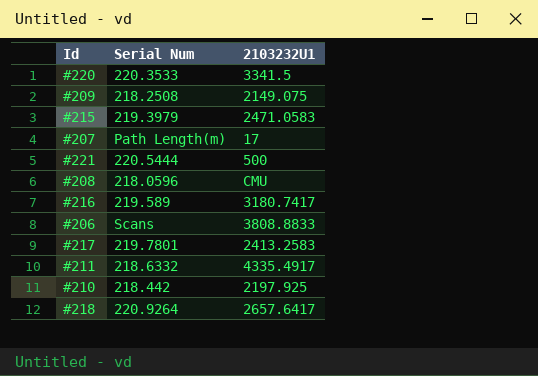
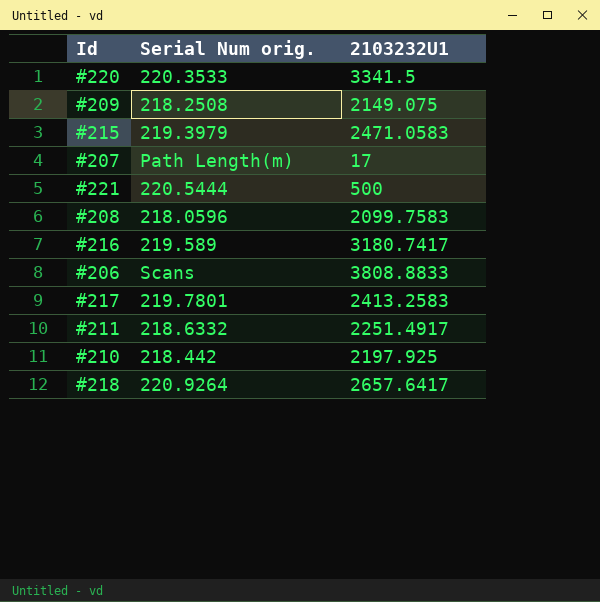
column name: Serial Num -> Serial Num orig.
#208 | 2103232U1: CMU -> 2099.7583
#211 | 2103232U1: 4335.4917 -> 2251.4917

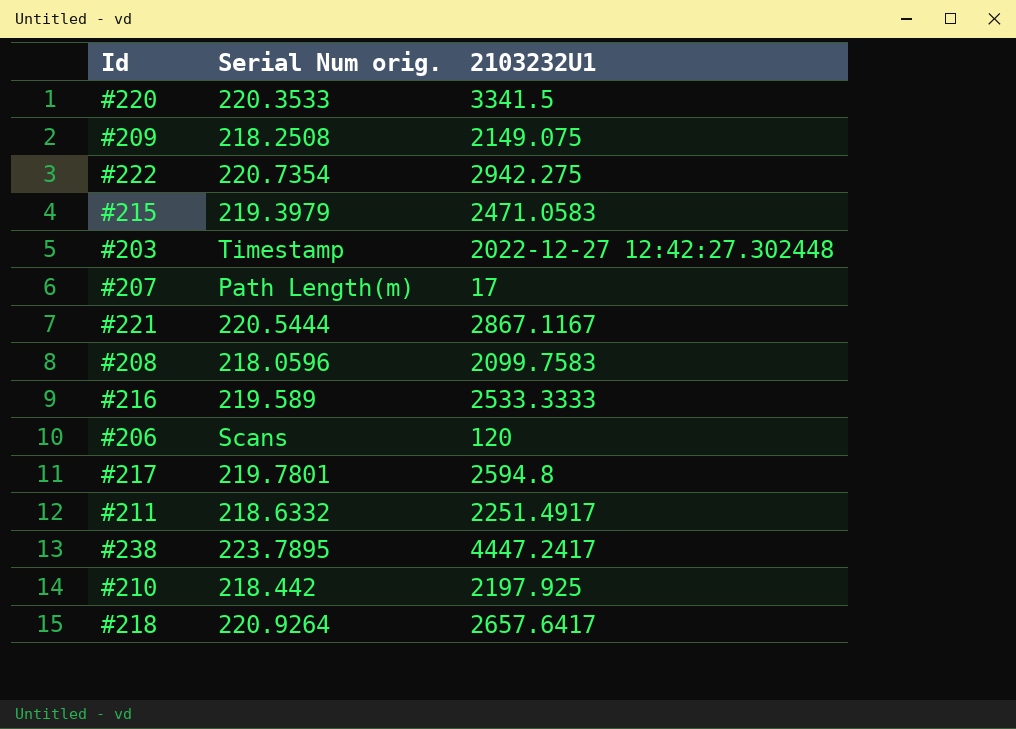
row #222: none -> 220.7354 | 2942.275
row #203: none -> Timestamp | 2022-12-27 12:42:27.302448
#221 | 2103232U1: 500 -> 2867.1167
#216 | 2103232U1: 3180.7417 -> 2533.3333
#206 | 2103232U1: 3808.8833 -> 120
#217 | 2103232U1: 2413.2583 -> 2594.8
row #238: none -> 223.7895 | 4447.2417

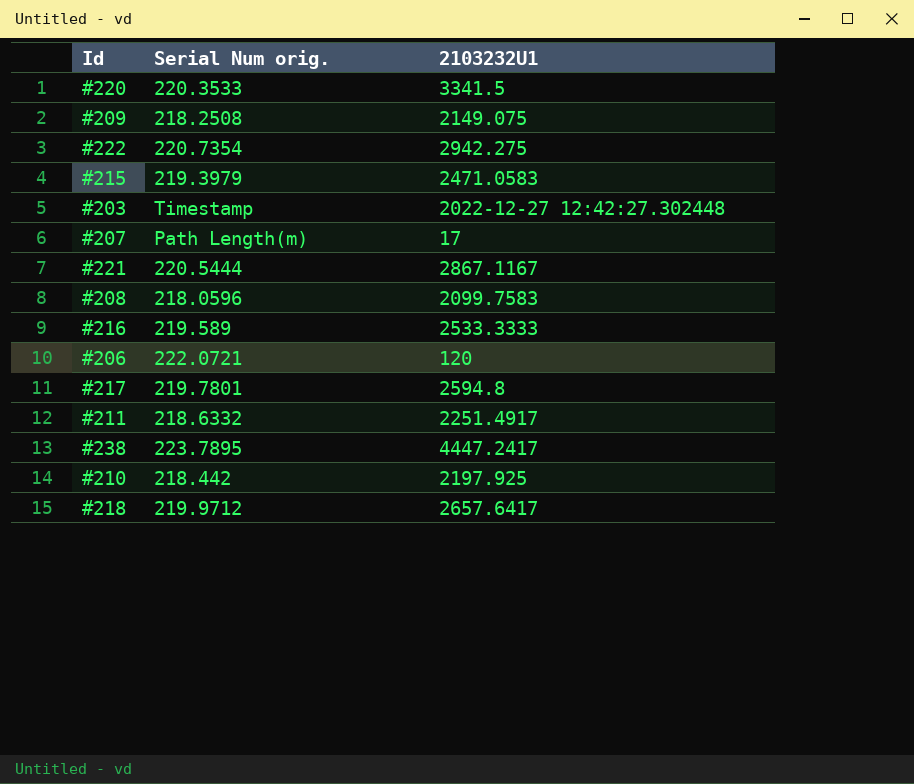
#206 | Serial Num orig.: Scans -> 222.0721
#218 | Serial Num orig.: 220.9264 -> 219.9712

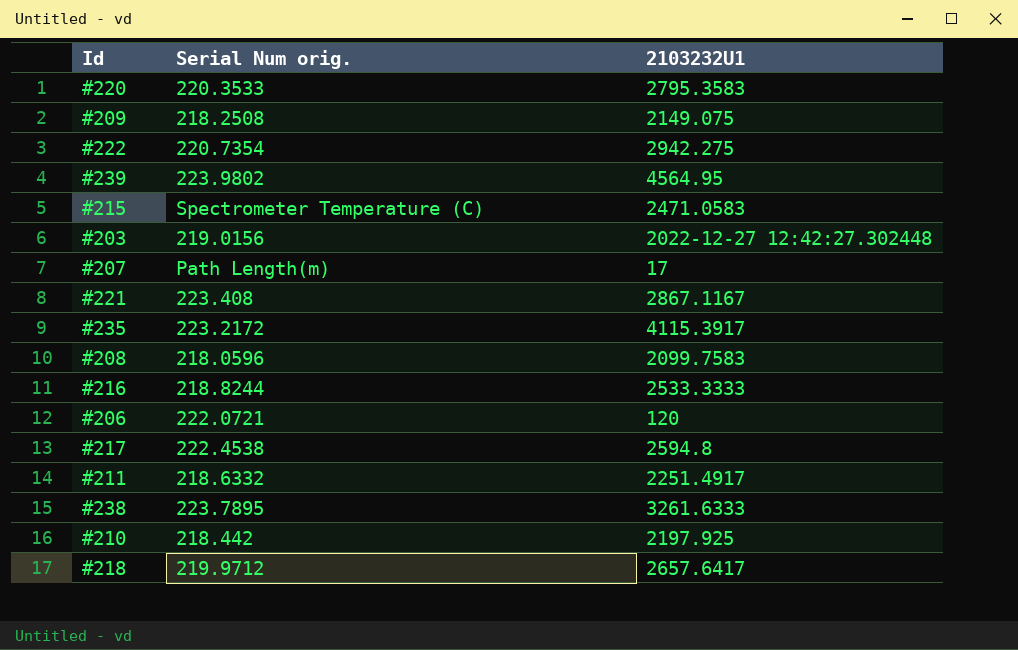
#220 | 2103232U1: 3341.5 -> 2795.3583
row #239: none -> 223.9802 | 4564.95
#215 | Serial Num orig.: 219.3979 -> Spectrometer Temperature (C)
#203 | Serial Num orig.: Timestamp -> 219.0156
#221 | Serial Num orig.: 220.5444 -> 223.408
row #235: none -> 223.2172 | 4115.3917
#216 | Serial Num orig.: 219.589 -> 218.8244
#217 | Serial Num orig.: 219.7801 -> 222.4538
#238 | 2103232U1: 4447.2417 -> 3261.6333

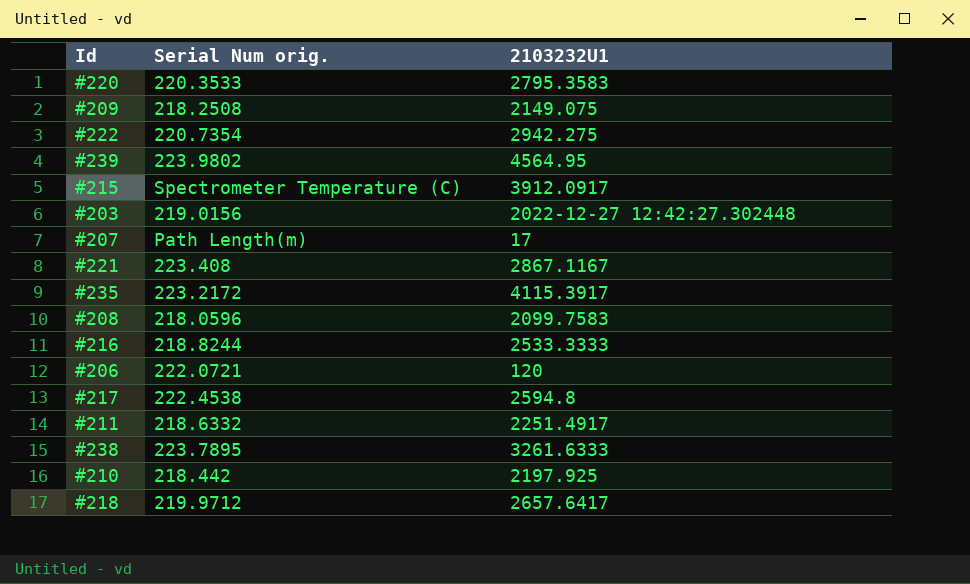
#215 | 2103232U1: 2471.0583 -> 3912.0917

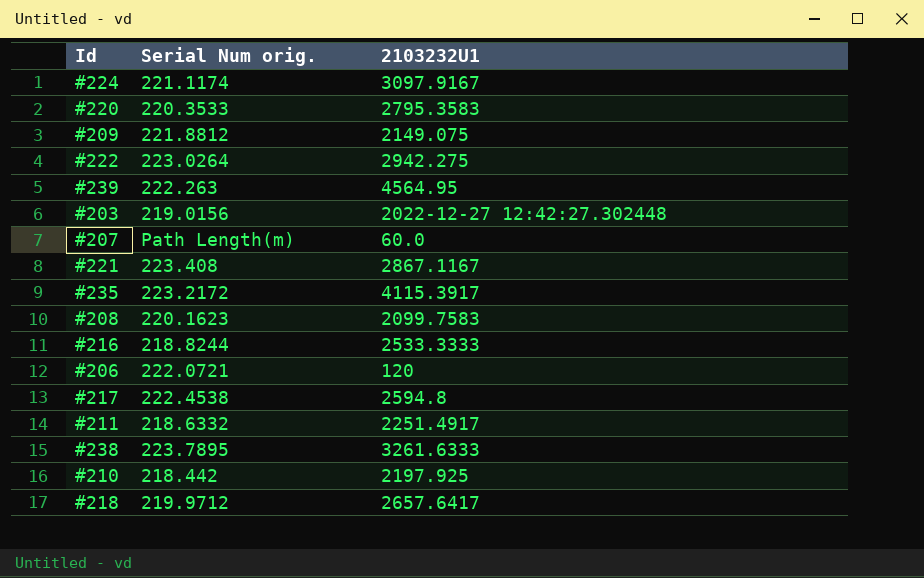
row #215: Spectrometer Temperature (C) | 3912.0917 -> none
row #224: none -> 221.1174 | 3097.9167
#209 | Serial Num orig.: 218.2508 -> 221.8812
#222 | Serial Num orig.: 220.7354 -> 223.0264
#239 | Serial Num orig.: 223.9802 -> 222.263
#207 | 2103232U1: 17 -> 60.0
#208 | Serial Num orig.: 218.0596 -> 220.1623

